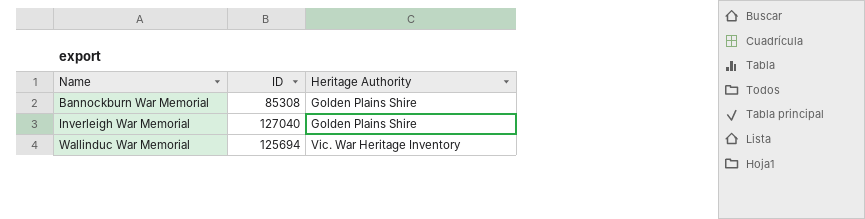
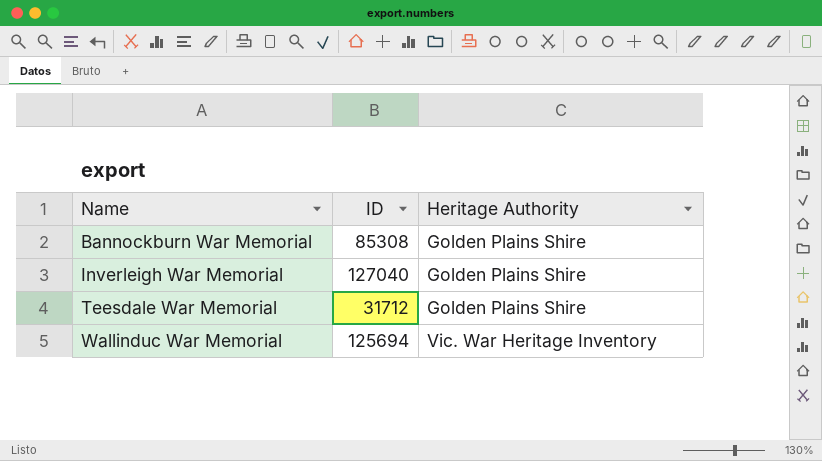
row Teesdale War Memorial: none -> 31712 | Golden Plains Shire

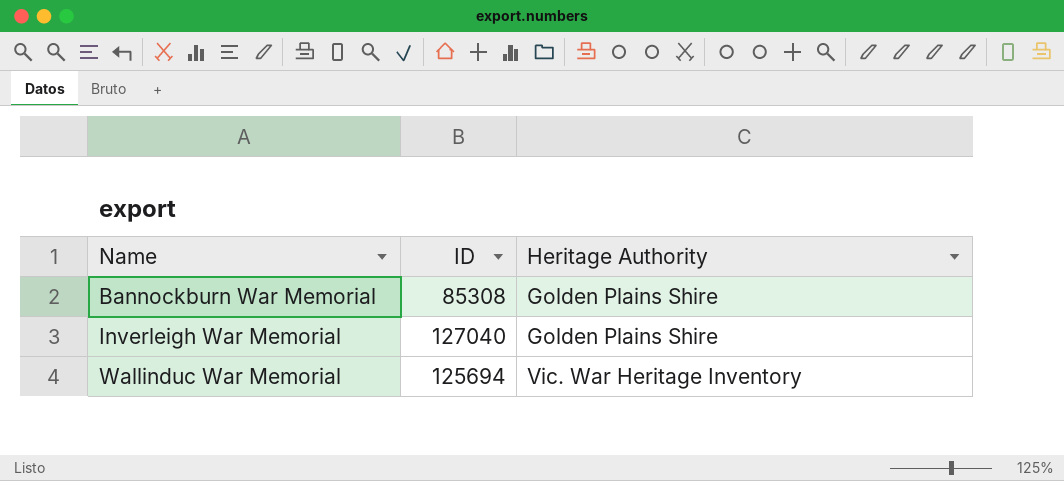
row Teesdale War Memorial: 31712 | Golden Plains Shire -> none

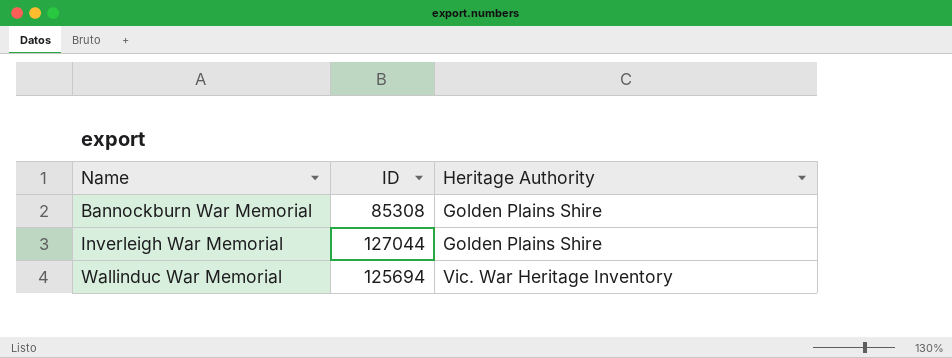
Inverleigh War Memorial | ID: 127040 -> 127044

